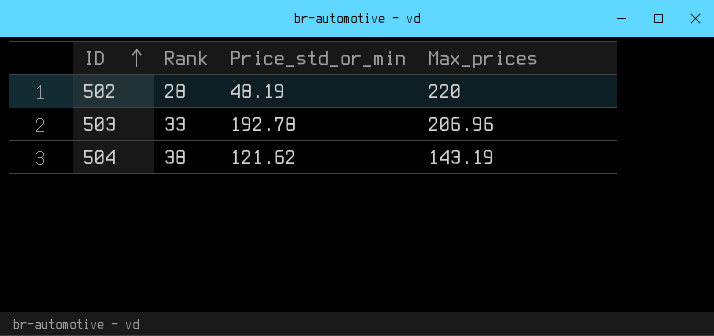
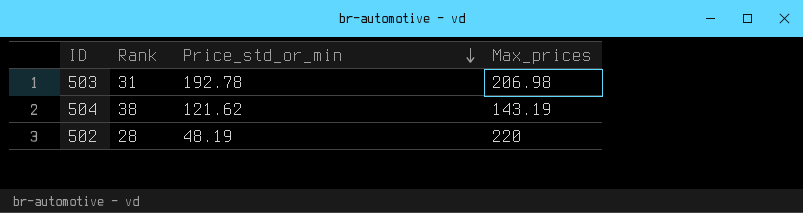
row order: ID ascending -> Price_std_or_min descending
503 | Rank: 33 -> 31
503 | Max_prices: 206.96 -> 206.98

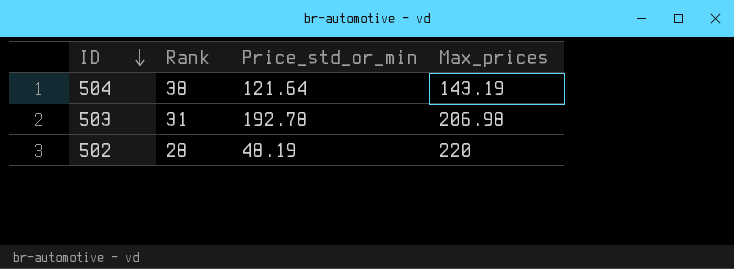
row order: Price_std_or_min descending -> ID descending
504 | Price_std_or_min: 121.62 -> 121.64

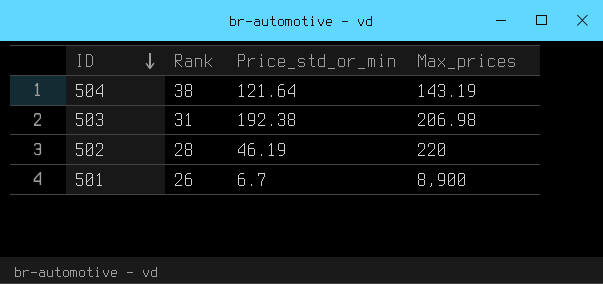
503 | Price_std_or_min: 192.78 -> 192.38
502 | Price_std_or_min: 48.19 -> 46.19
row 501: none -> 26 | 6.7 | 8,900

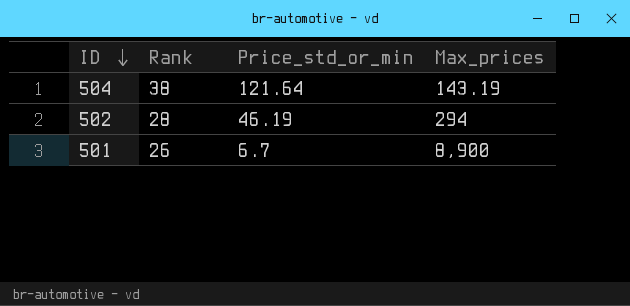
row 503: 31 | 192.38 | 206.98 -> none
502 | Max_prices: 220 -> 294

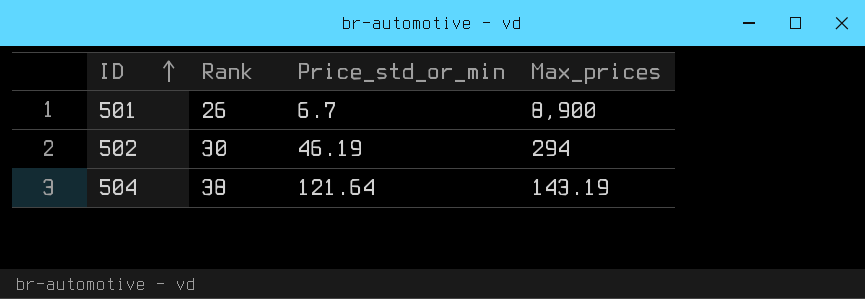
row order: ID descending -> ID ascending
502 | Rank: 28 -> 30

